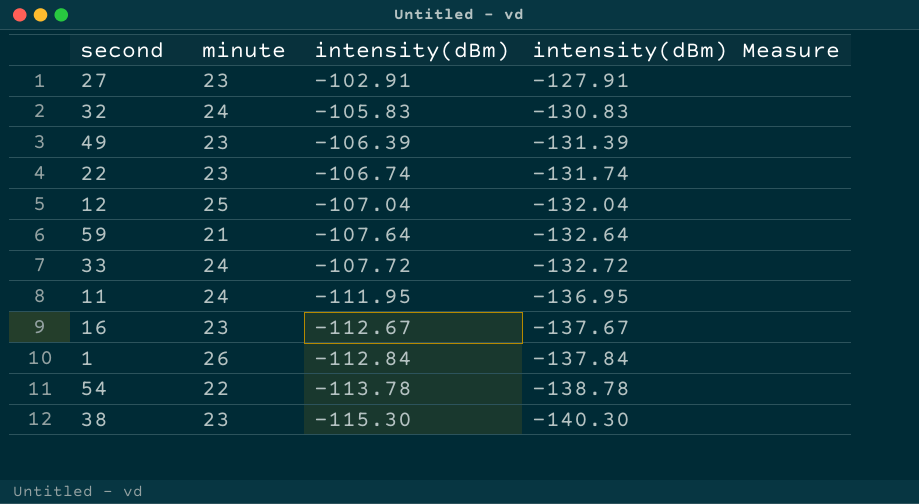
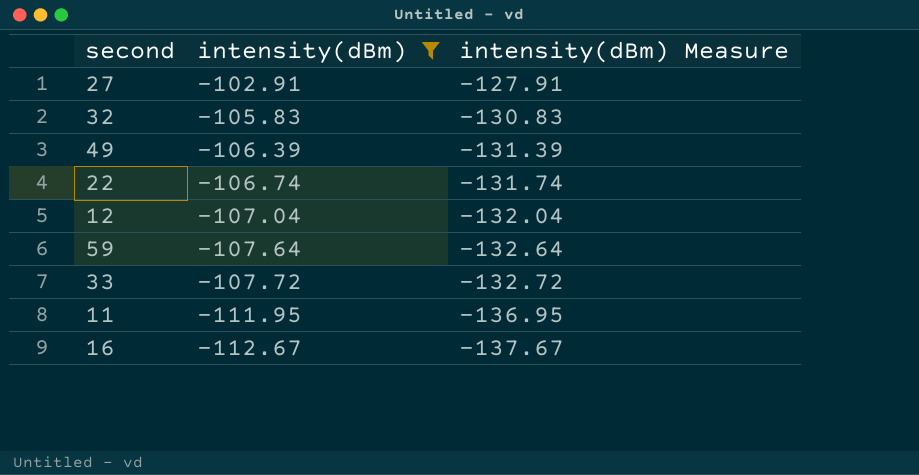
filter: none -> intensity(dBm) >= -112.67
column minute | position: 2 -> none

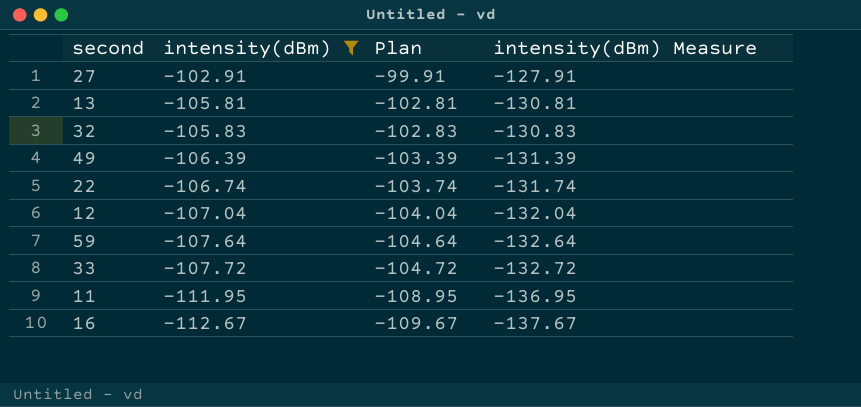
column Plan | formula: none -> [intensity(dBm)] + 3
row 13: none -> -105.81 | -102.81 | -130.81

